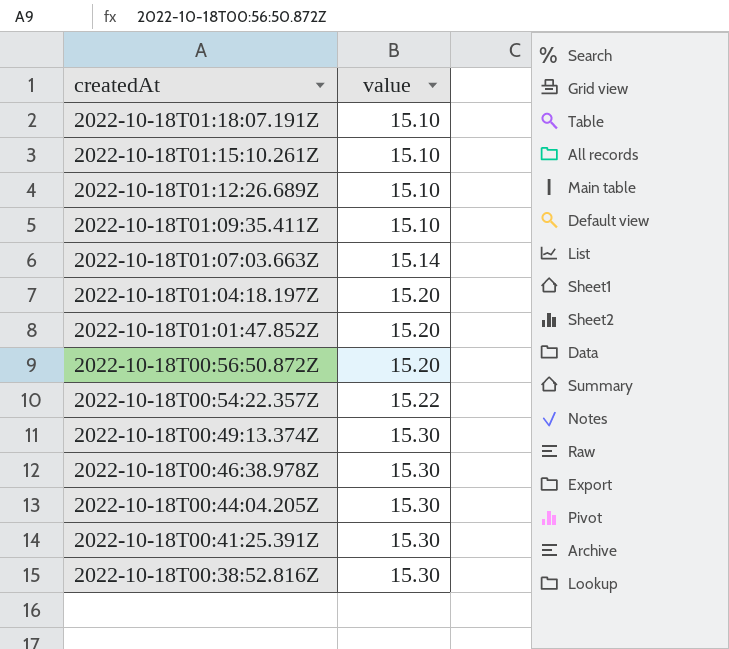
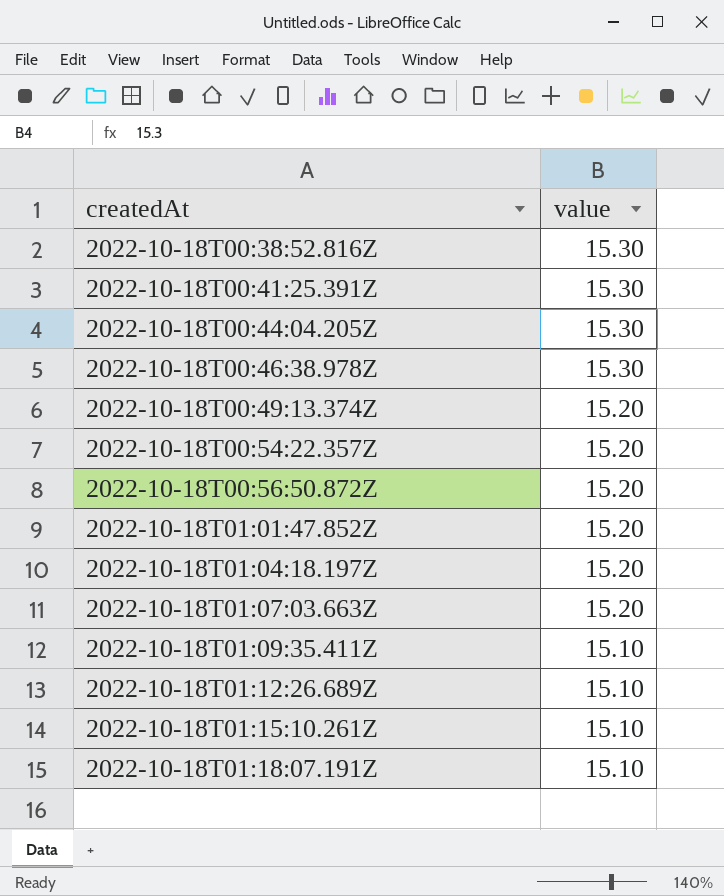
row order: createdAt descending -> createdAt ascending
2022-10-18T00:49:13.374Z | value: 15.30 -> 15.20
2022-10-18T00:54:22.357Z | value: 15.22 -> 15.20
2022-10-18T01:07:03.663Z | value: 15.14 -> 15.20

